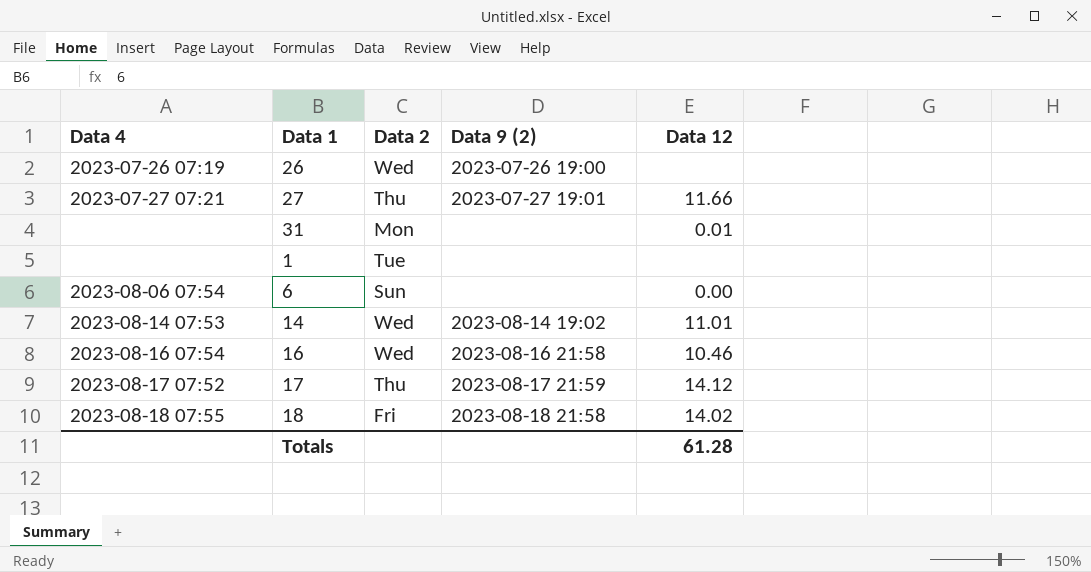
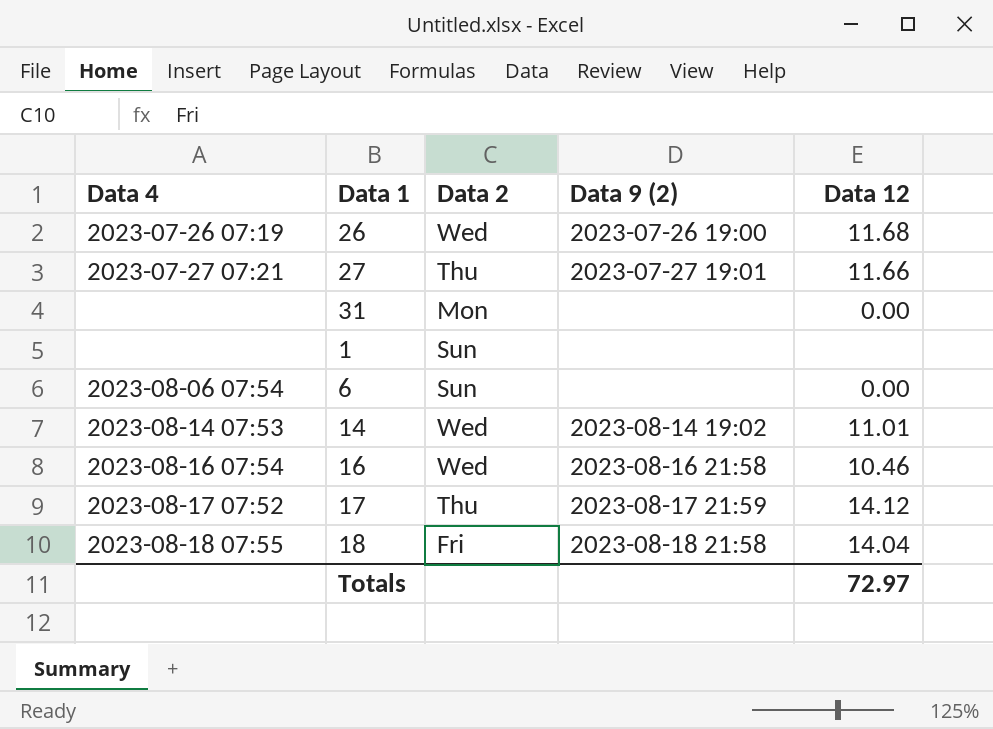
26 | Data 12: none -> 11.68
31 | Data 12: 0.01 -> 0.00
1 | Data 2: Tue -> Sun
18 | Data 12: 14.02 -> 14.04
Totals | Data 12: 61.28 -> 72.97

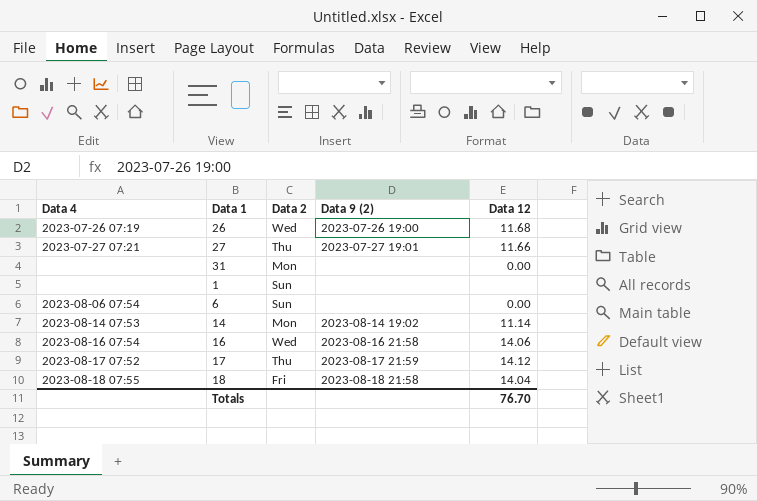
14 | Data 2: Wed -> Mon
14 | Data 12: 11.01 -> 11.14
16 | Data 12: 10.46 -> 14.06
Totals | Data 12: 72.97 -> 76.70

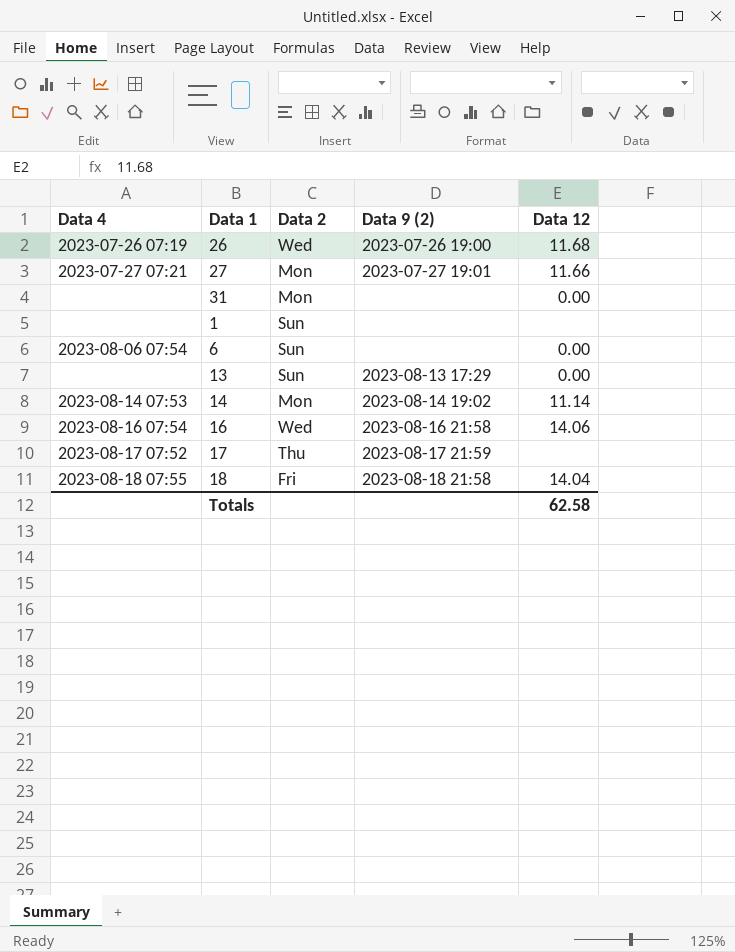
27 | Data 2: Thu -> Mon
row 13: none -> none | Sun | 2023-08-13 17:29 | 0.00
17 | Data 12: 14.12 -> none
Totals | Data 12: 76.70 -> 62.58

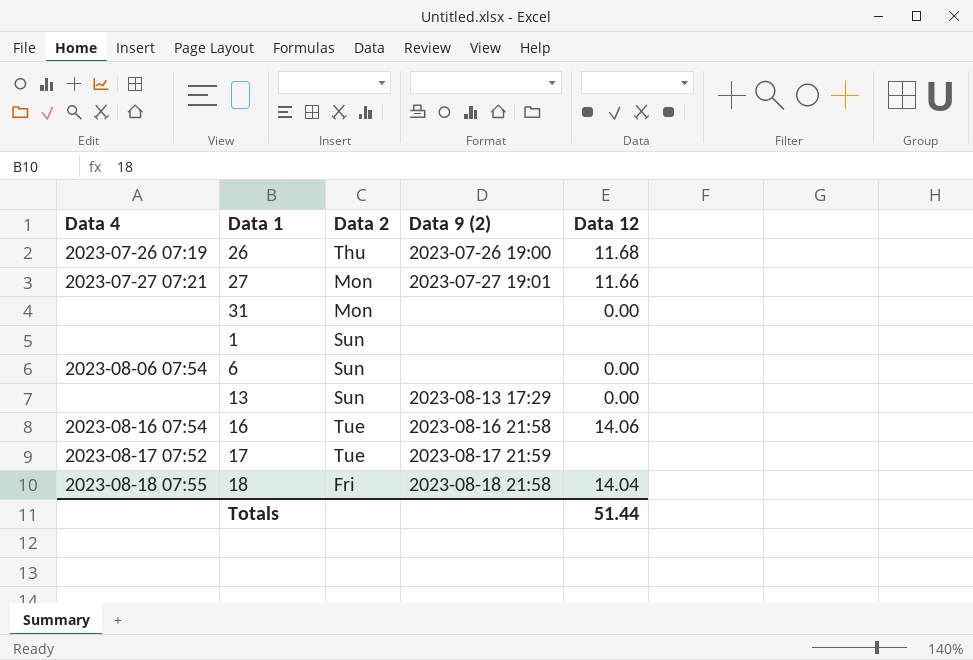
row 14: 2023-08-14 07:53 | Mon | 2023-08-14 19:02 | 11.14 -> none
26 | Data 2: Wed -> Thu
16 | Data 2: Wed -> Tue
17 | Data 2: Thu -> Tue
Totals | Data 12: 62.58 -> 51.44

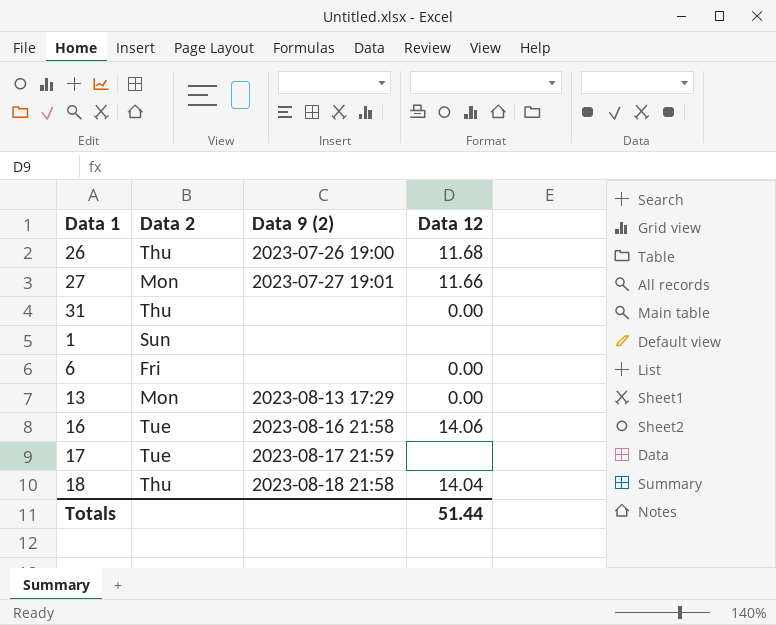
column Data 4 | position: 1 -> none
31 | Data 2: Mon -> Thu
6 | Data 2: Sun -> Fri
13 | Data 2: Sun -> Mon
18 | Data 2: Fri -> Thu

